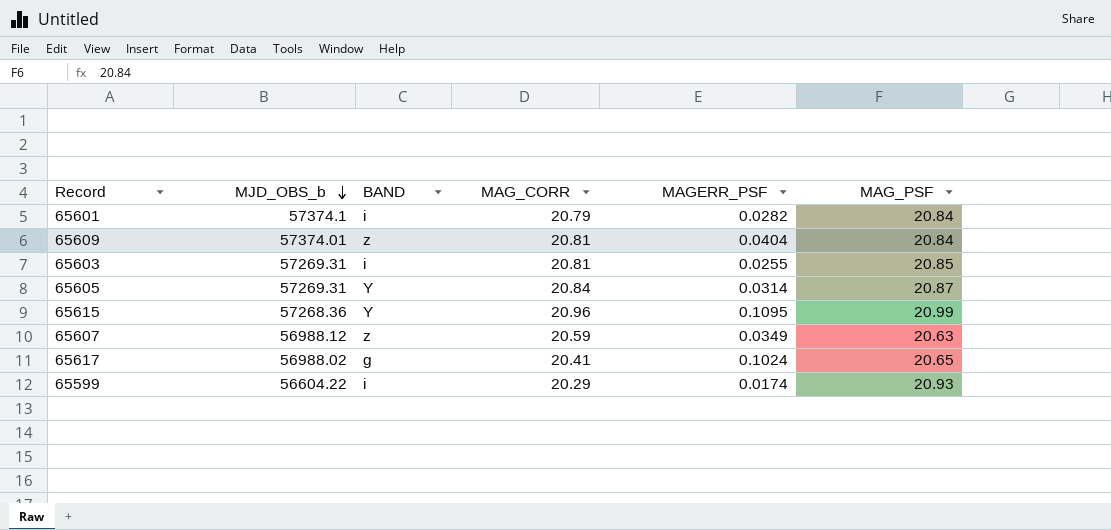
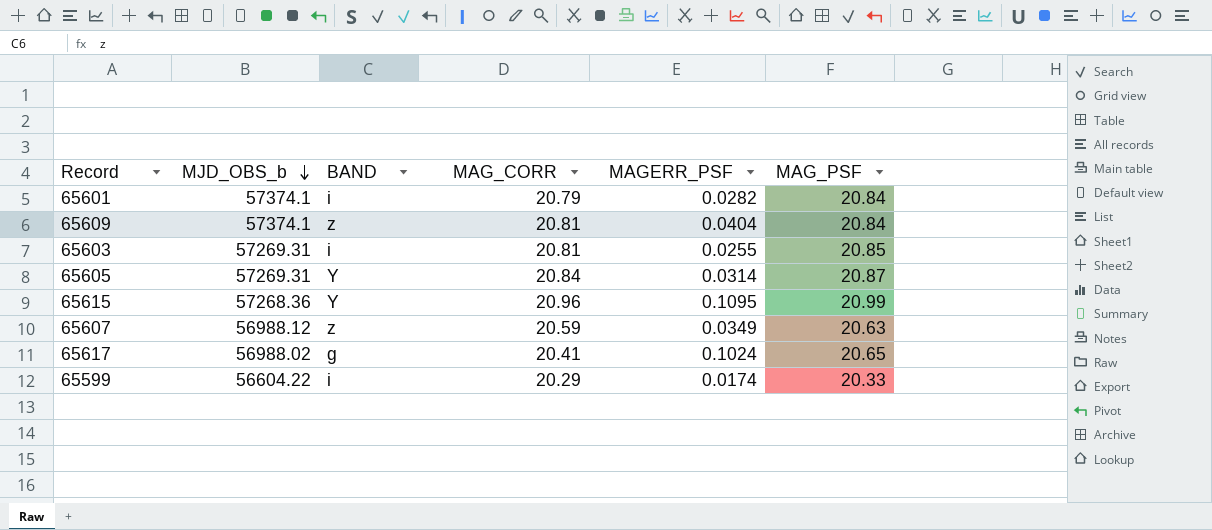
65609 | MJD_OBS_b: 57374.01 -> 57374.1
65599 | MAG_PSF: 20.93 -> 20.33

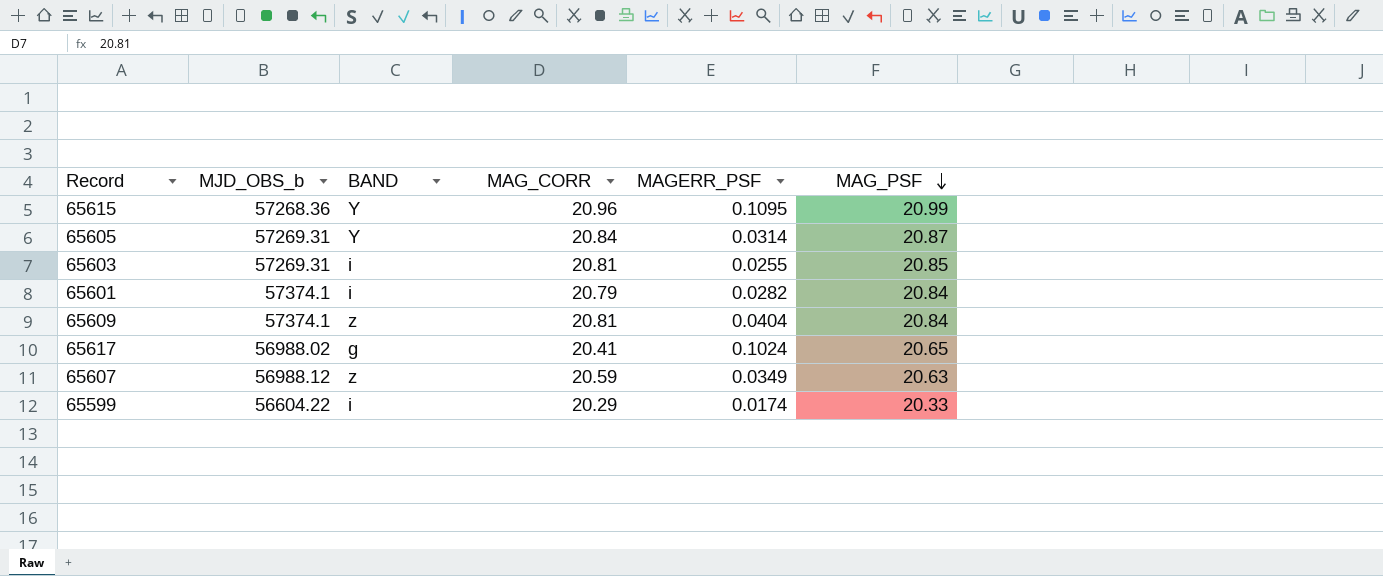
row order: MJD_OBS_b descending -> MAG_PSF descending

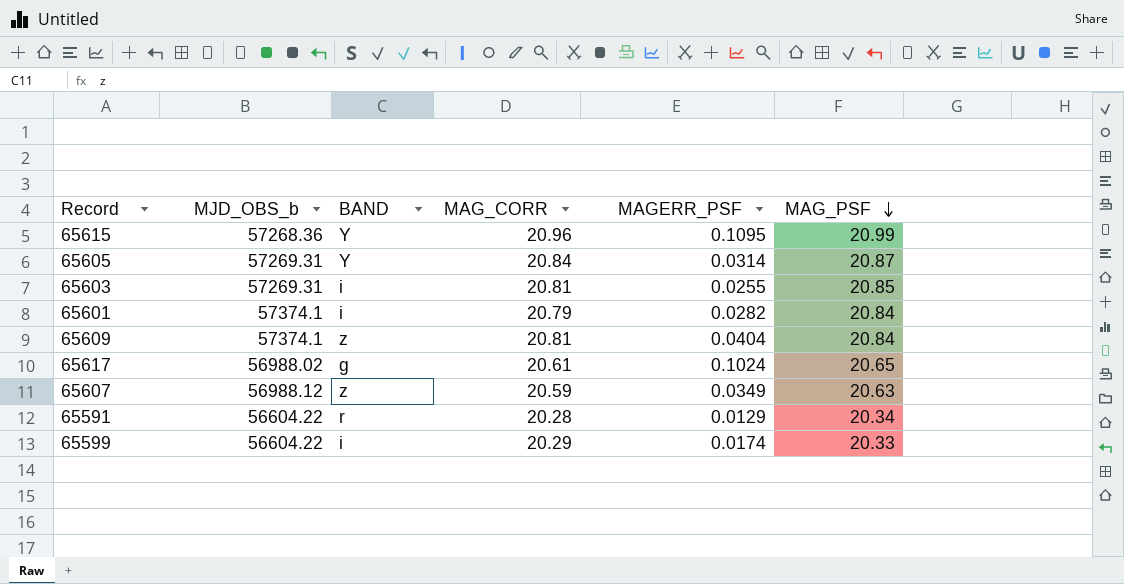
65617 | MAG_CORR: 20.41 -> 20.61
row 65591: none -> 56604.22 | r | 20.28 | 0.0129 | 20.34

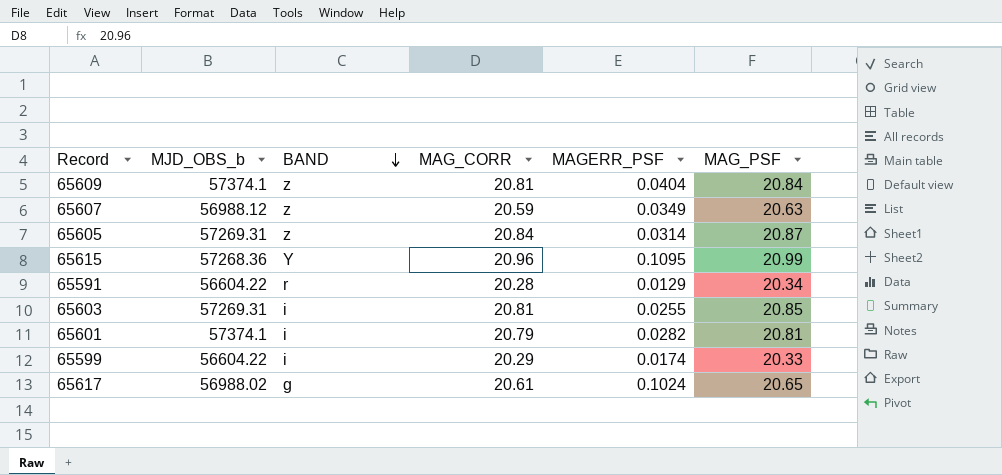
row order: MAG_PSF descending -> BAND descending
65605 | BAND: Y -> z
65601 | MAG_PSF: 20.84 -> 20.81

